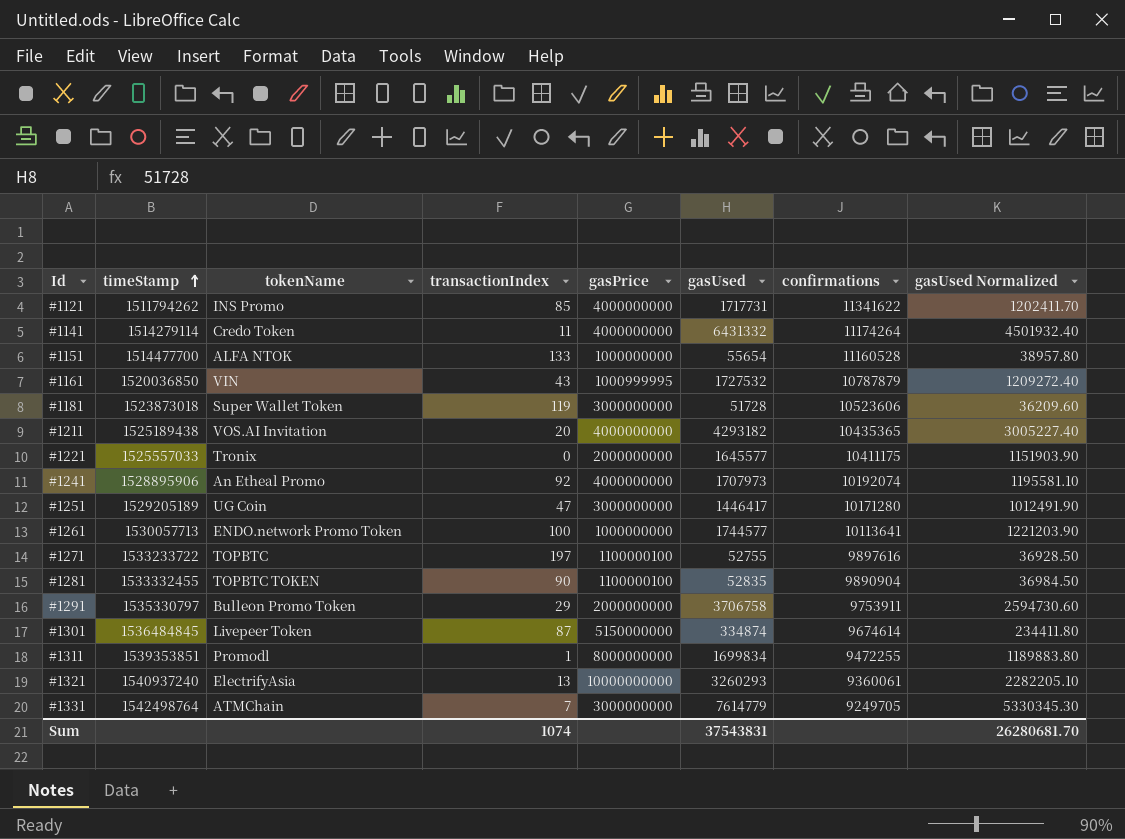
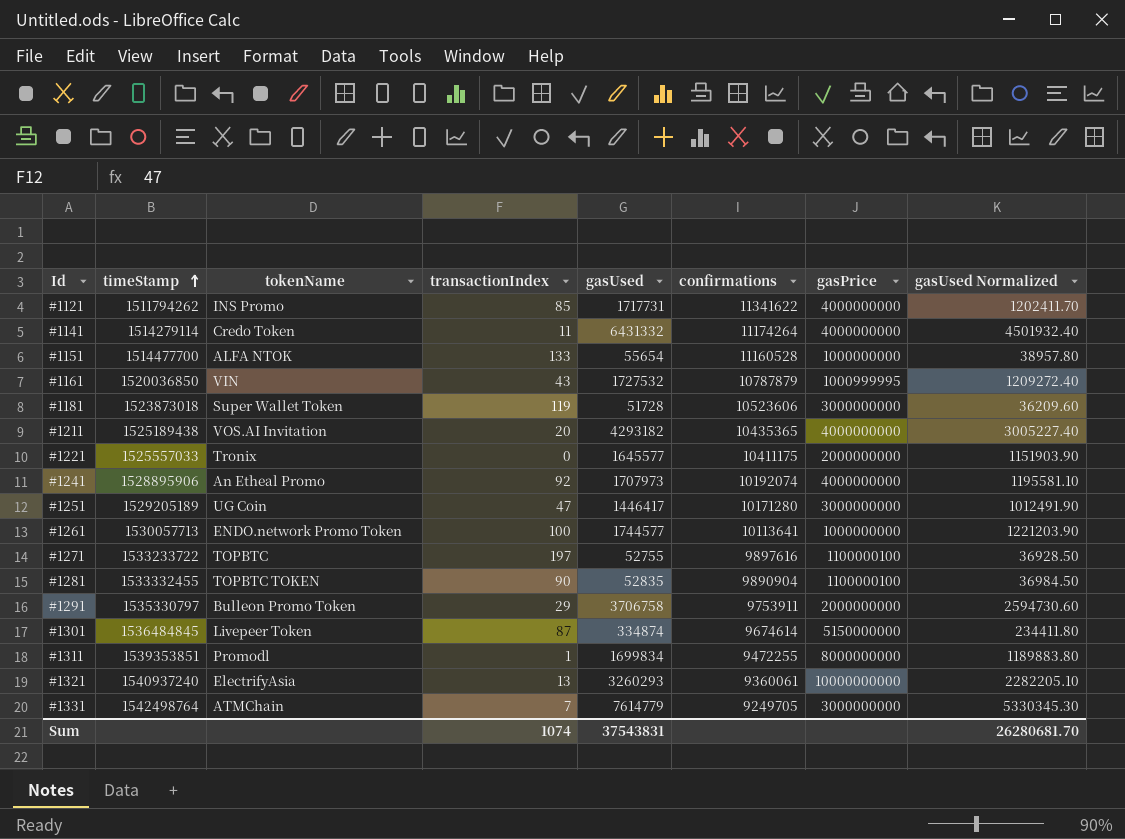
column gasPrice | position: 5 -> 7

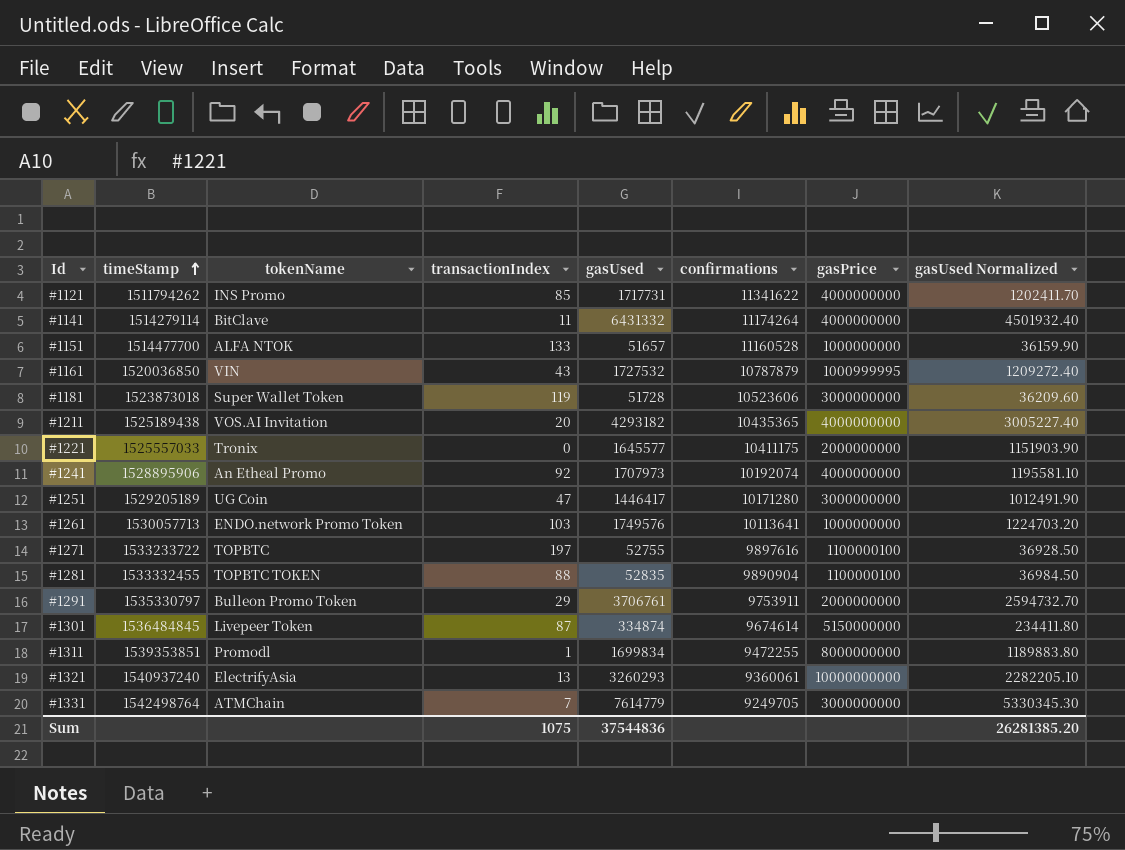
#1141 | tokenName: Credo Token -> BitClave
#1151 | gasUsed: 55654 -> 51657
#1151 | gasUsed Normalized: 38957.80 -> 36159.90
#1261 | transactionIndex: 100 -> 103
#1261 | gasUsed: 1744577 -> 1749576
#1261 | gasUsed Normalized: 1221203.90 -> 1224703.20
#1281 | transactionIndex: 90 -> 88
#1291 | gasUsed: 3706758 -> 3706761
#1291 | gasUsed Normalized: 2594730.60 -> 2594732.70
Sum | transactionIndex: 1074 -> 1075
Sum | gasUsed: 37543831 -> 37544836
Sum | gasUsed Normalized: 26280681.70 -> 26281385.20

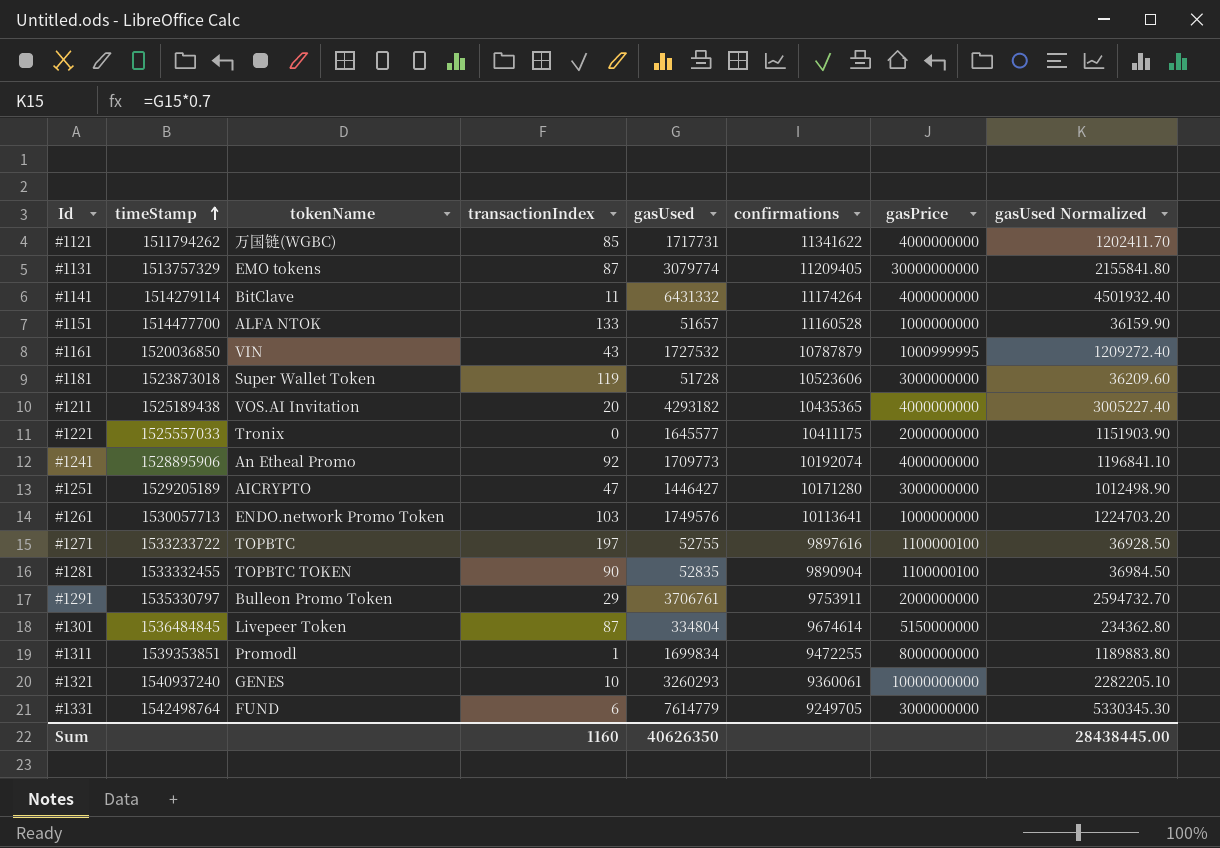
#1121 | tokenName: INS Promo -> 万国链(WGBC)
row #1131: none -> 1513757329 | EMO tokens | 87 | 3079774 | 11209405 | 30000000000 | 2155841.80
#1241 | gasUsed: 1707973 -> 1709773
#1241 | gasUsed Normalized: 1195581.10 -> 1196841.10
#1251 | tokenName: UG Coin -> AICRYPTO
#1251 | gasUsed: 1446417 -> 1446427
#1251 | gasUsed Normalized: 1012491.90 -> 1012498.90
#1281 | transactionIndex: 88 -> 90
#1301 | gasUsed: 334874 -> 334804
#1301 | gasUsed Normalized: 234411.80 -> 234362.80
#1321 | tokenName: ElectrifyAsia -> GENES
#1321 | transactionIndex: 13 -> 10
#1331 | tokenName: ATMChain -> FUND
#1331 | transactionIndex: 7 -> 6
Sum | transactionIndex: 1075 -> 1160
Sum | gasUsed: 37544836 -> 40626350
Sum | gasUsed Normalized: 26281385.20 -> 28438445.00

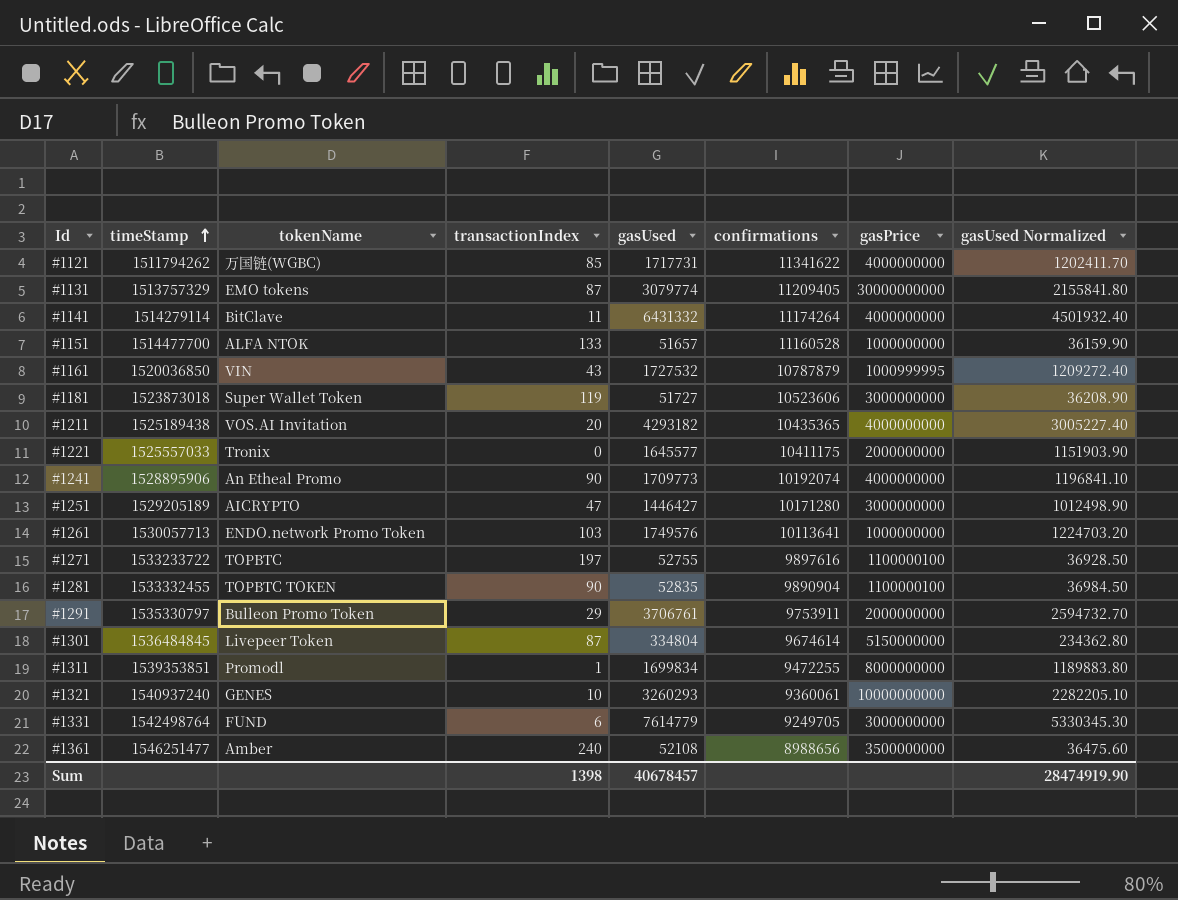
#1181 | gasUsed: 51728 -> 51727
#1181 | gasUsed Normalized: 36209.60 -> 36208.90
#1241 | transactionIndex: 92 -> 90
row #1361: none -> 1546251477 | Amber | 240 | 52108 | 8988656 | 3500000000 | 36475.60
Sum | transactionIndex: 1160 -> 1398
Sum | gasUsed: 40626350 -> 40678457
Sum | gasUsed Normalized: 28438445.00 -> 28474919.90

